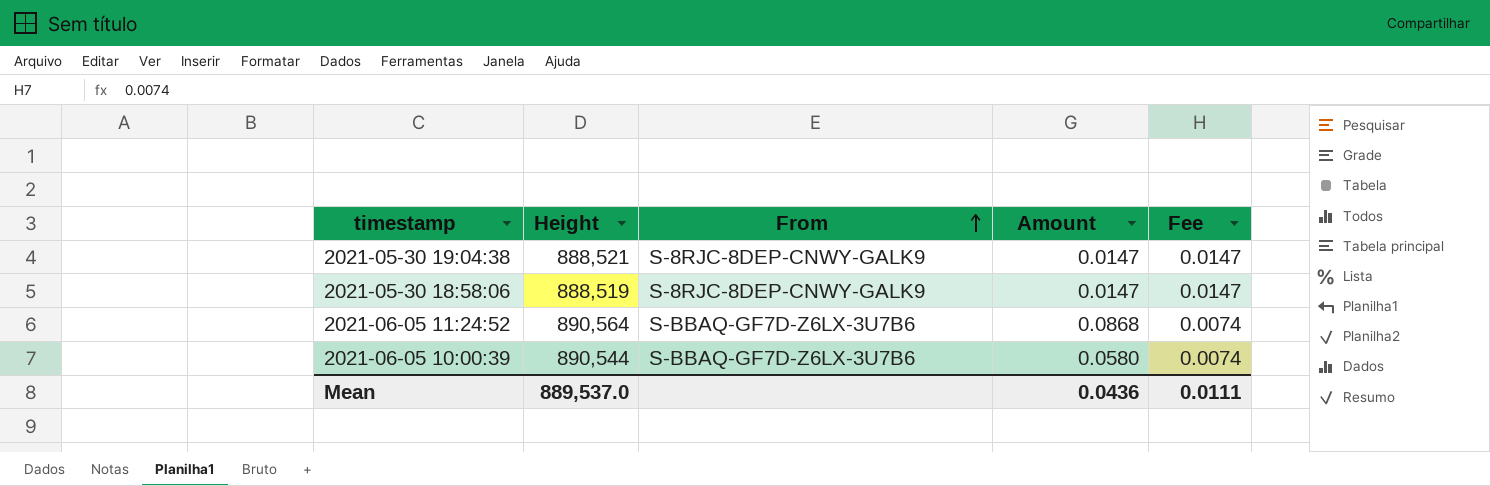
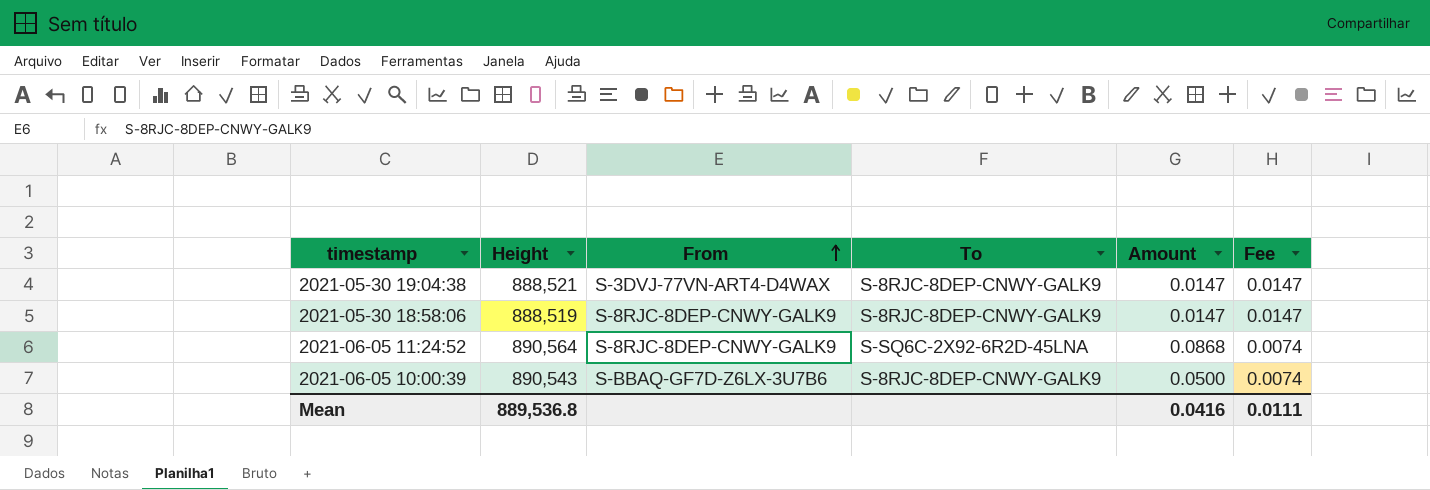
column To | position: none -> 4
2021-05-30 19:04:38 | From: S-8RJC-8DEP-CNWY-GALK9 -> S-3DVJ-77VN-ART4-D4WAX
2021-06-05 11:24:52 | From: S-BBAQ-GF7D-Z6LX-3U7B6 -> S-8RJC-8DEP-CNWY-GALK9
2021-06-05 10:00:39 | Height: 890,544 -> 890,543
2021-06-05 10:00:39 | Amount: 0.0580 -> 0.0500
Mean | Height: 889,537.0 -> 889,536.8
Mean | Amount: 0.0436 -> 0.0416

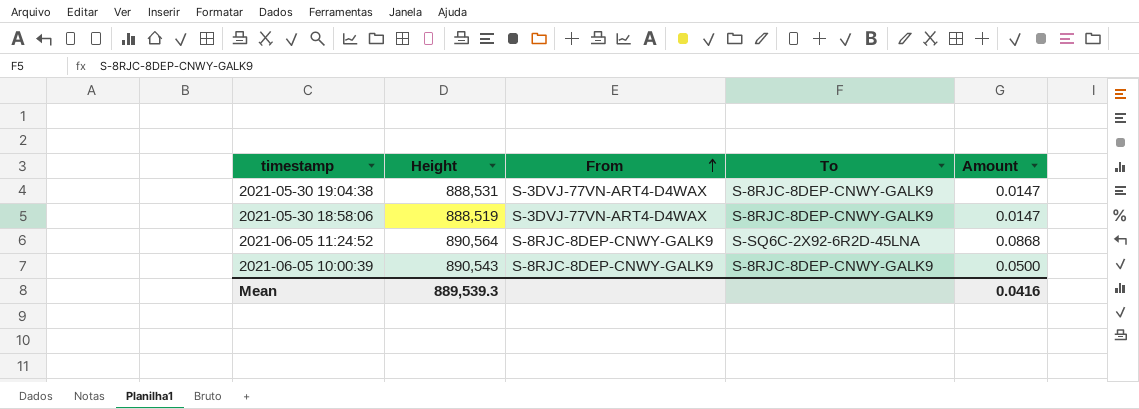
column Fee | position: 6 -> none
2021-05-30 19:04:38 | Height: 888,521 -> 888,531
2021-05-30 18:58:06 | From: S-8RJC-8DEP-CNWY-GALK9 -> S-3DVJ-77VN-ART4-D4WAX
2021-06-05 10:00:39 | From: S-BBAQ-GF7D-Z6LX-3U7B6 -> S-8RJC-8DEP-CNWY-GALK9
Mean | Height: 889,536.8 -> 889,539.3

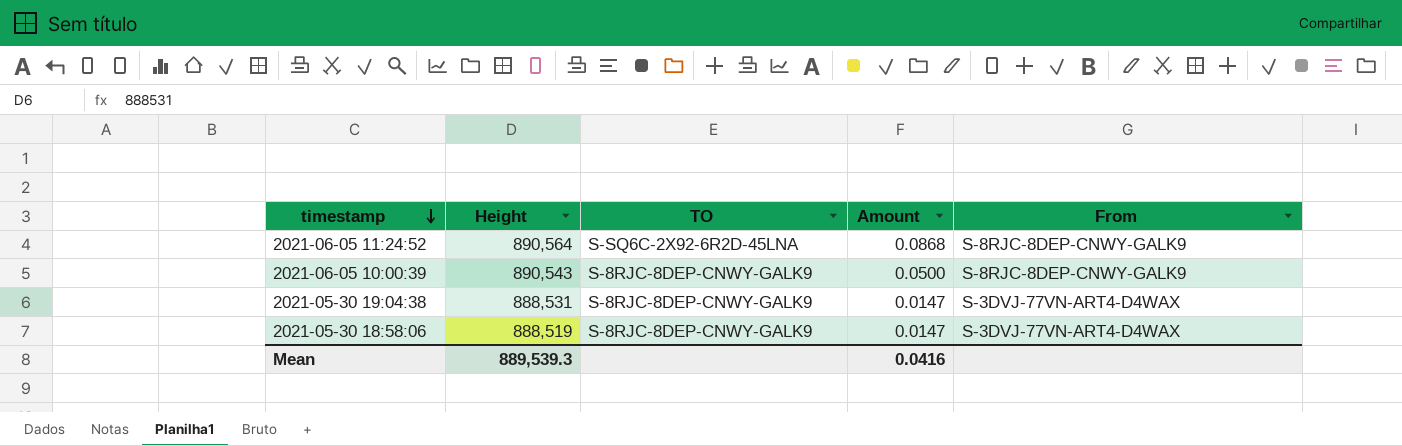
row order: From ascending -> timestamp descending
column name: To -> TO
column From | position: 3 -> 5

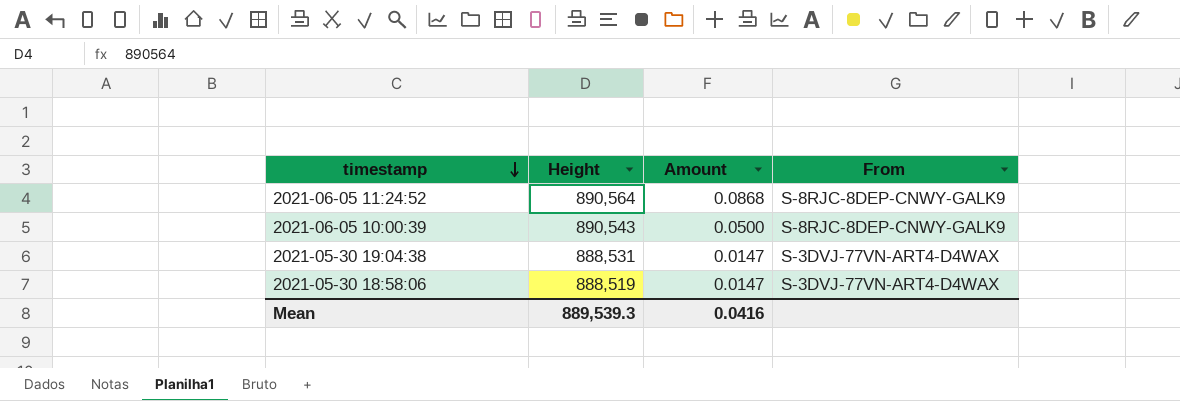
column TO | position: 3 -> none

